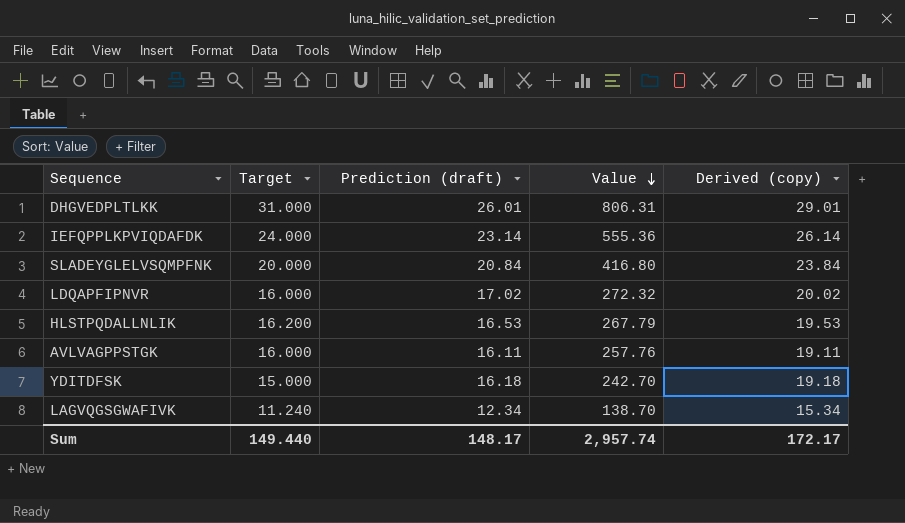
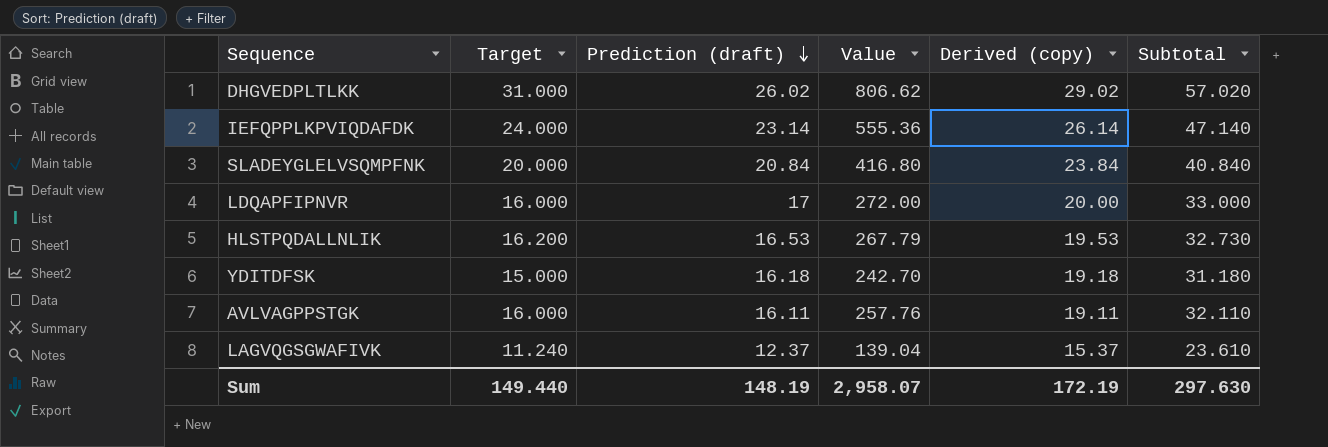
row order: Value descending -> Prediction (draft) descending
column Subtotal | formula: none -> [Target] + [Prediction (draft)]
DHGVEDPLTLKK | Prediction (draft): 26.01 -> 26.02
DHGVEDPLTLKK | Value: 806.31 -> 806.62
DHGVEDPLTLKK | Derived (copy): 29.01 -> 29.02
LDQAPFIPNVR | Prediction (draft): 17.02 -> 17
LDQAPFIPNVR | Value: 272.32 -> 272.00
LDQAPFIPNVR | Derived (copy): 20.02 -> 20.00
LAGVQGSGWAFIVK | Prediction (draft): 12.34 -> 12.37
LAGVQGSGWAFIVK | Value: 138.70 -> 139.04
LAGVQGSGWAFIVK | Derived (copy): 15.34 -> 15.37
Sum | Prediction (draft): 148.17 -> 148.19
Sum | Value: 2,957.74 -> 2,958.07
Sum | Derived (copy): 172.17 -> 172.19

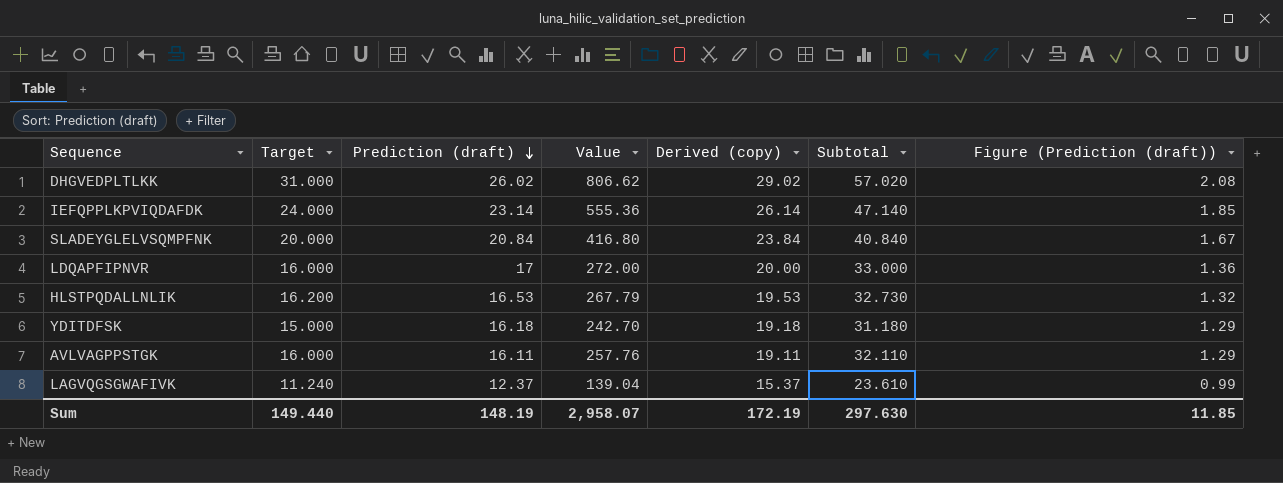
column Figure (Prediction (draft)) | formula: none -> [Prediction (draft)] * 0.08

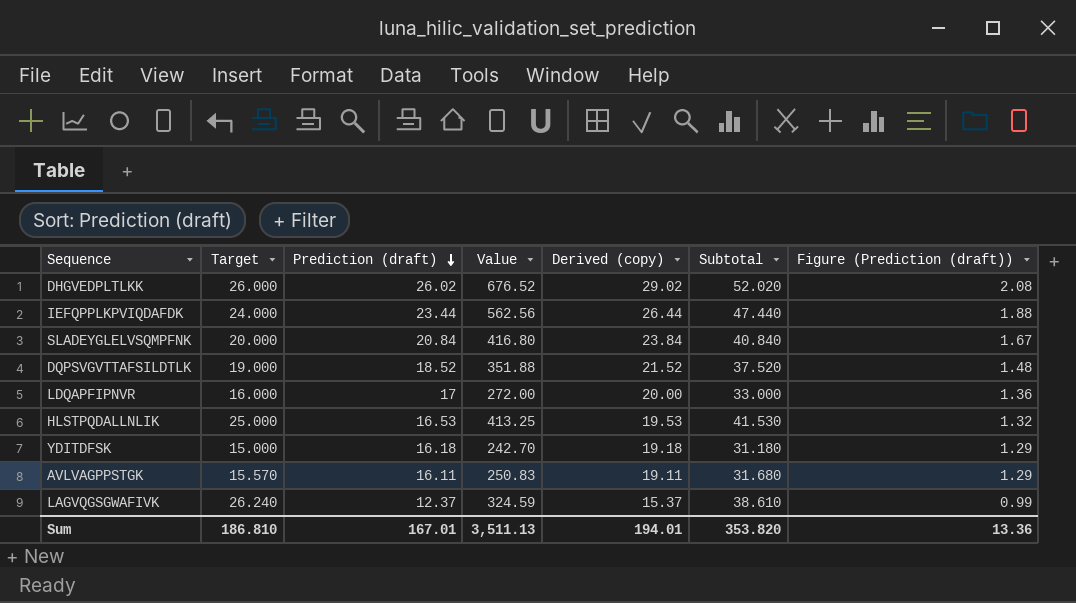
DHGVEDPLTLKK | Target: 31.000 -> 26.000
DHGVEDPLTLKK | Value: 806.62 -> 676.52
DHGVEDPLTLKK | Subtotal: 57.020 -> 52.020
IEFQPPLKPVIQDAFDK | Prediction (draft): 23.14 -> 23.44
IEFQPPLKPVIQDAFDK | Value: 555.36 -> 562.56
IEFQPPLKPVIQDAFDK | Derived (copy): 26.14 -> 26.44
IEFQPPLKPVIQDAFDK | Subtotal: 47.140 -> 47.440
IEFQPPLKPVIQDAFDK | Figure (Prediction (draft)): 1.85 -> 1.88
row DQPSVGVTTAFSILDTLK: none -> 19.000 | 18.52 | 351.88 | 21.52 | 37.520 | 1.48
HLSTPQDALLNLIK | Target: 16.200 -> 25.000
HLSTPQDALLNLIK | Value: 267.79 -> 413.25
HLSTPQDALLNLIK | Subtotal: 32.730 -> 41.530
AVLVAGPPSTGK | Target: 16.000 -> 15.570
AVLVAGPPSTGK | Value: 257.76 -> 250.83
AVLVAGPPSTGK | Subtotal: 32.110 -> 31.680
LAGVQGSGWAFIVK | Target: 11.240 -> 26.240
LAGVQGSGWAFIVK | Value: 139.04 -> 324.59
LAGVQGSGWAFIVK | Subtotal: 23.610 -> 38.610
Sum | Target: 149.440 -> 186.810
Sum | Prediction (draft): 148.19 -> 167.01
Sum | Value: 2,958.07 -> 3,511.13
Sum | Derived (copy): 172.19 -> 194.01
Sum | Subtotal: 297.630 -> 353.820
Sum | Figure (Prediction (draft)): 11.85 -> 13.36

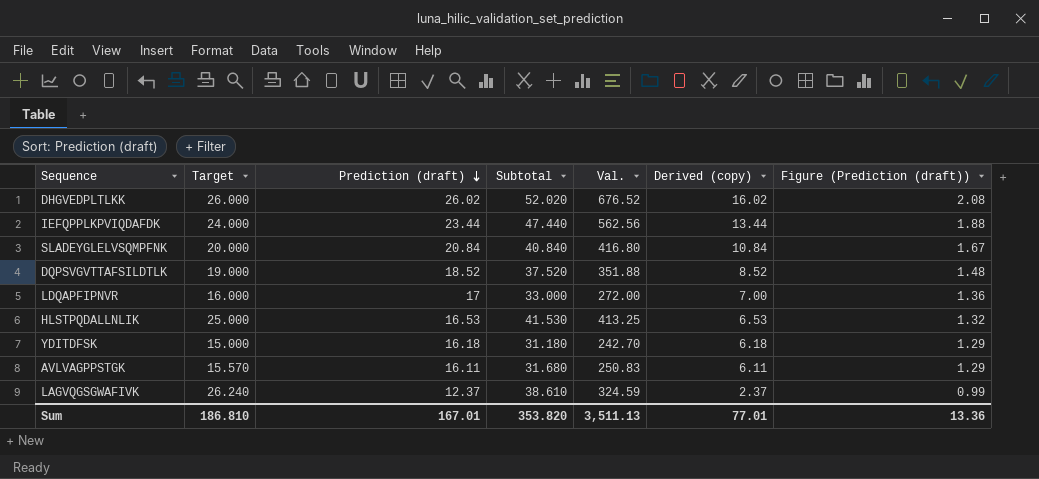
column Subtotal | position: 6 -> 4
column name: Value -> Val.
column Derived (copy) | formula: [Prediction (draft)] + 3 -> [Prediction (draft)] - 10
Sum | Derived (copy): 194.01 -> 77.01

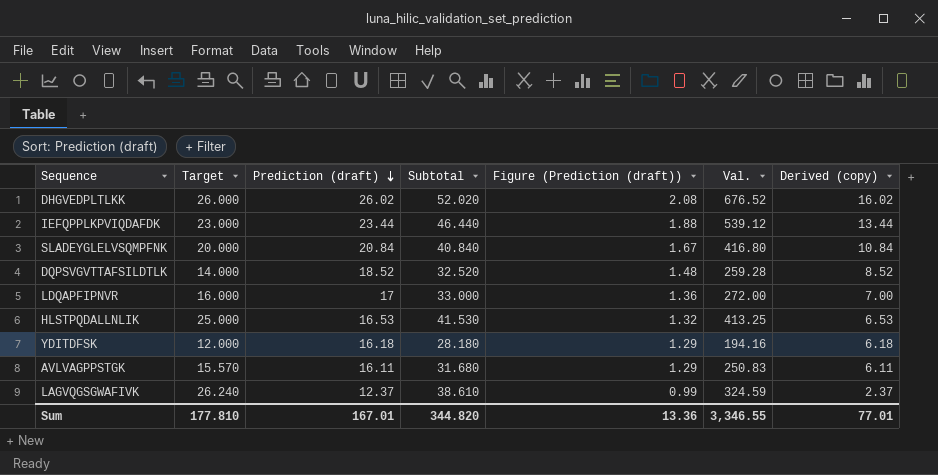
column Figure (Prediction (draft)) | position: 7 -> 5
IEFQPPLKPVIQDAFDK | Target: 24.000 -> 23.000
IEFQPPLKPVIQDAFDK | Subtotal: 47.440 -> 46.440
IEFQPPLKPVIQDAFDK | Val.: 562.56 -> 539.12
DQPSVGVTTAFSILDTLK | Target: 19.000 -> 14.000
DQPSVGVTTAFSILDTLK | Subtotal: 37.520 -> 32.520
DQPSVGVTTAFSILDTLK | Val.: 351.88 -> 259.28
YDITDFSK | Target: 15.000 -> 12.000
YDITDFSK | Subtotal: 31.180 -> 28.180
YDITDFSK | Val.: 242.70 -> 194.16
Sum | Target: 186.810 -> 177.810
Sum | Subtotal: 353.820 -> 344.820
Sum | Val.: 3,511.13 -> 3,346.55

